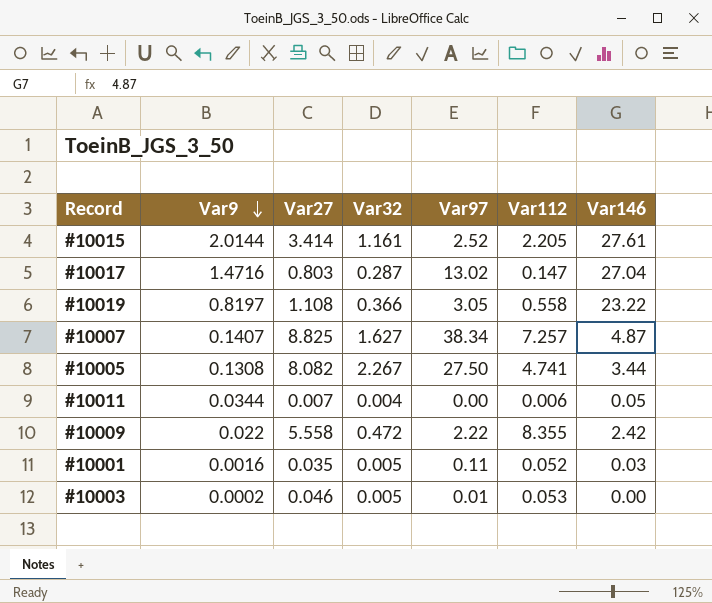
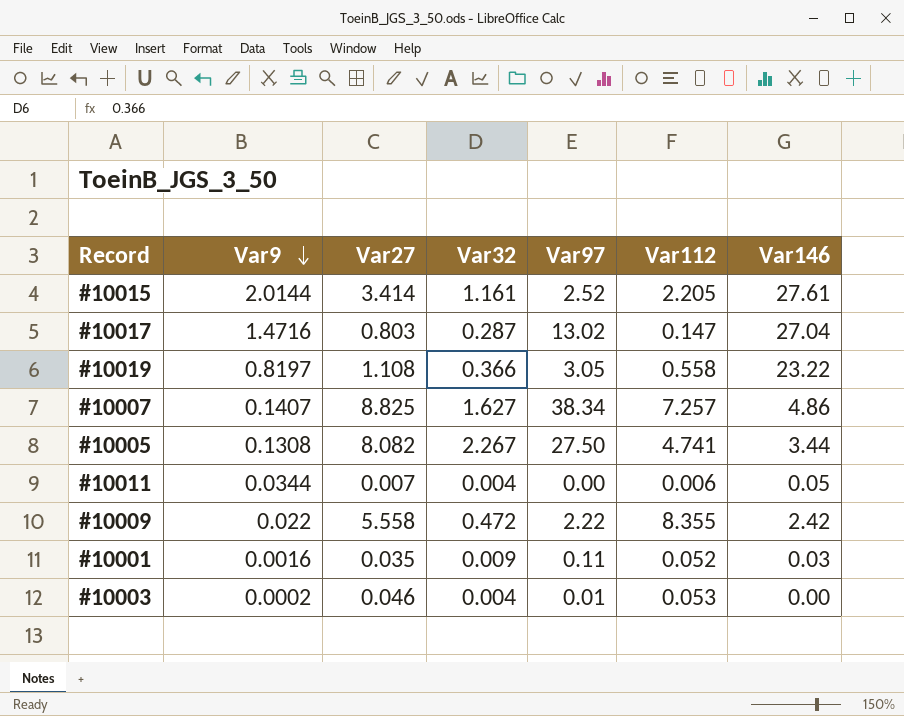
#10007 | Var146: 4.87 -> 4.86
#10001 | Var32: 0.005 -> 0.009
#10003 | Var32: 0.005 -> 0.004

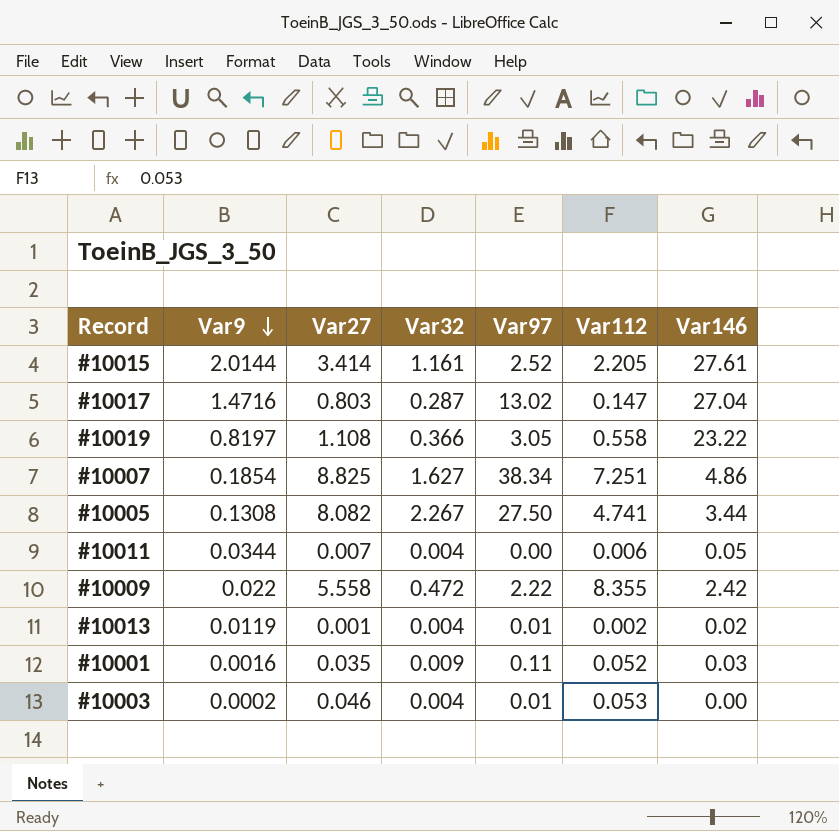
#10007 | Var9: 0.1407 -> 0.1854
#10007 | Var112: 7.257 -> 7.251
row #10013: none -> 0.0119 | 0.001 | 0.004 | 0.01 | 0.002 | 0.02

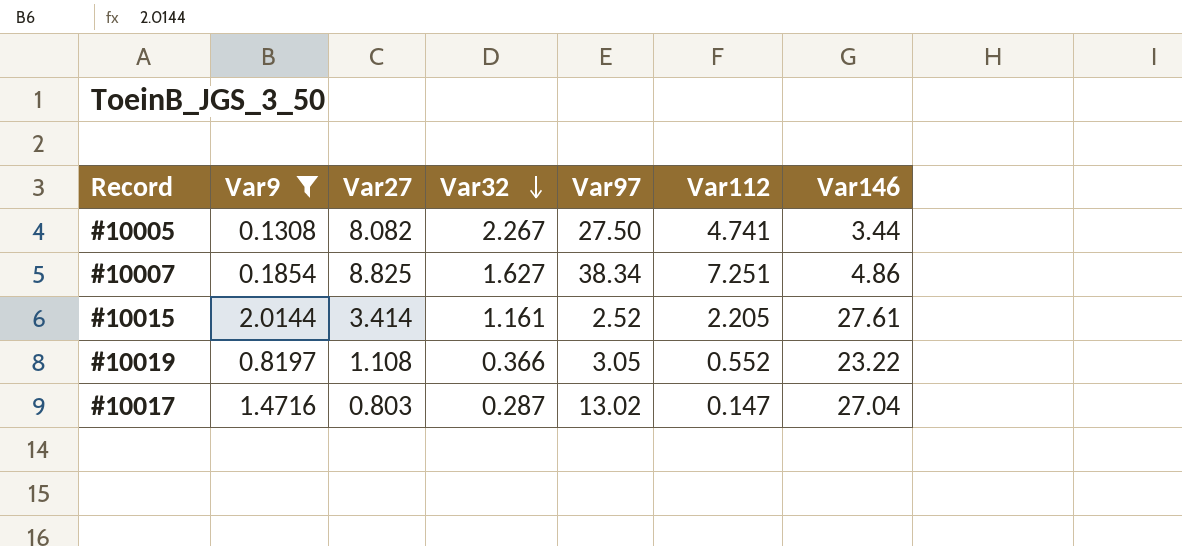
filter: none -> Var9 >= 0.1308
row order: Var9 descending -> Var32 descending
#10019 | Var112: 0.558 -> 0.552

